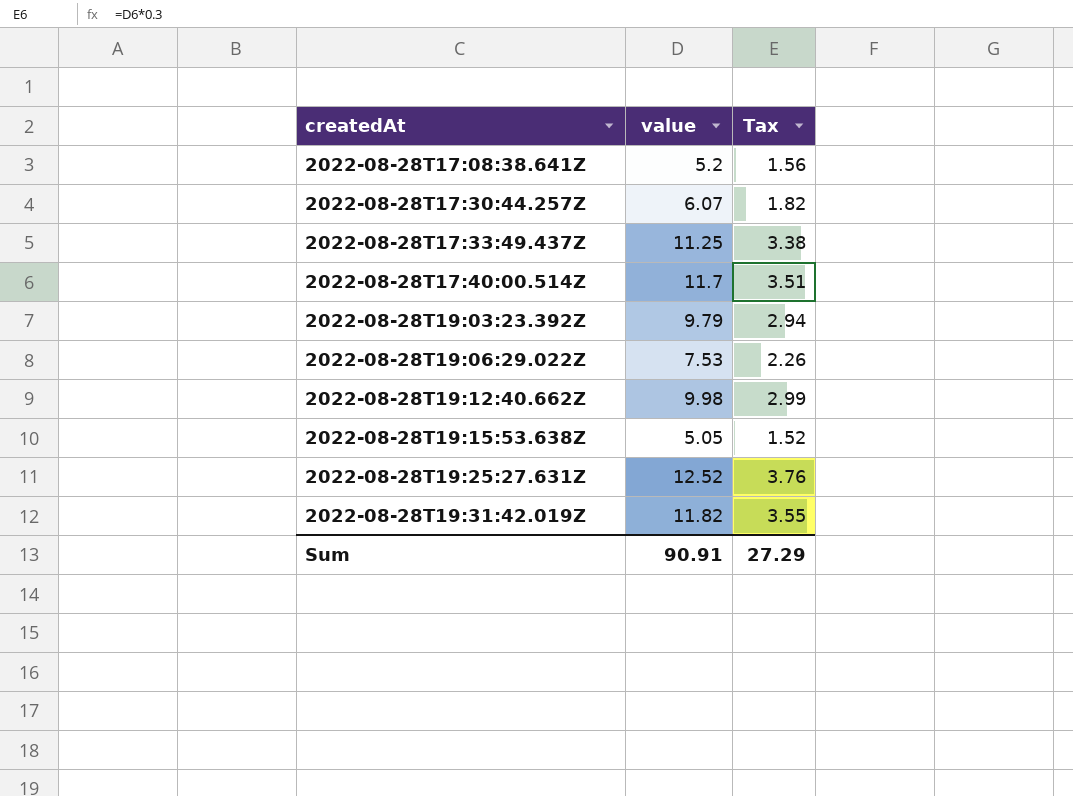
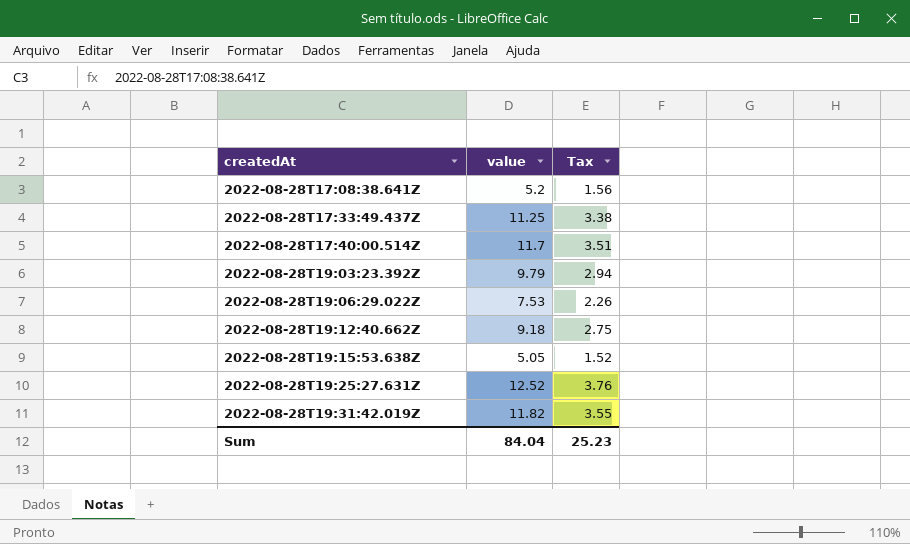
row 2022-08-28T17:30:44.257Z: 6.07 | 1.82 -> none
2022-08-28T19:12:40.662Z | value: 9.98 -> 9.18
2022-08-28T19:12:40.662Z | Tax: 2.99 -> 2.75
Sum | value: 90.91 -> 84.04
Sum | Tax: 27.29 -> 25.23

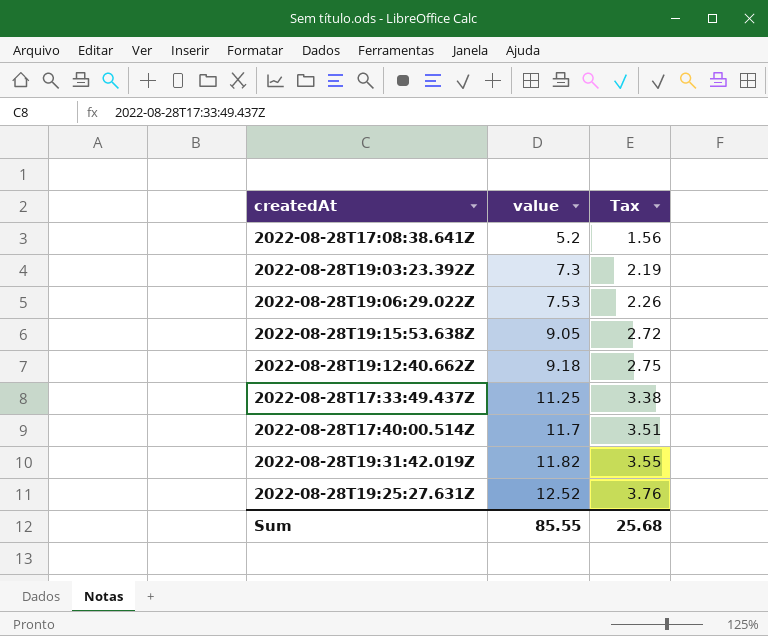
row order: createdAt ascending -> value ascending
2022-08-28T19:03:23.392Z | value: 9.79 -> 7.3
2022-08-28T19:03:23.392Z | Tax: 2.94 -> 2.19
2022-08-28T19:15:53.638Z | value: 5.05 -> 9.05
2022-08-28T19:15:53.638Z | Tax: 1.52 -> 2.72
Sum | value: 84.04 -> 85.55
Sum | Tax: 25.23 -> 25.68

